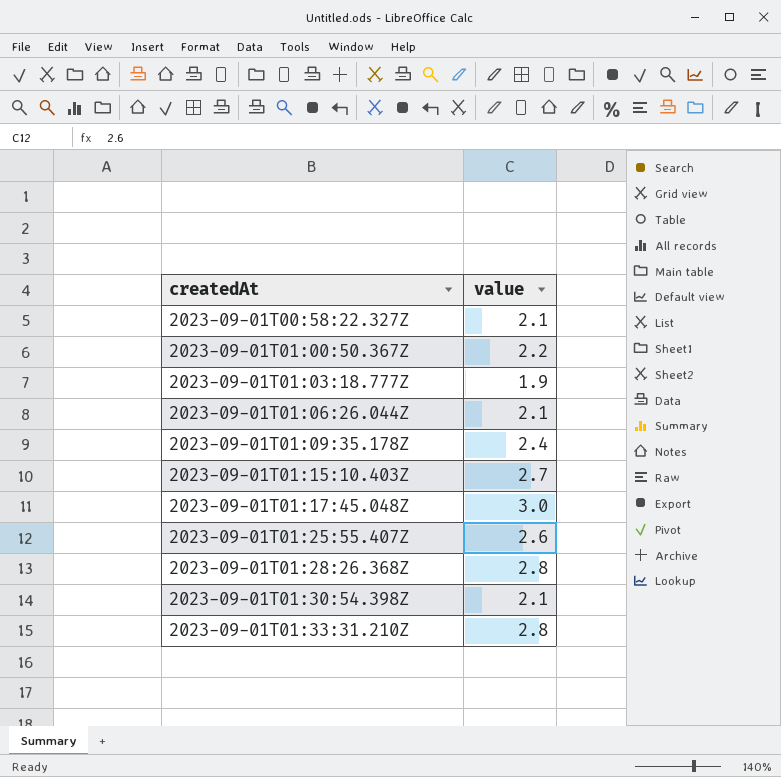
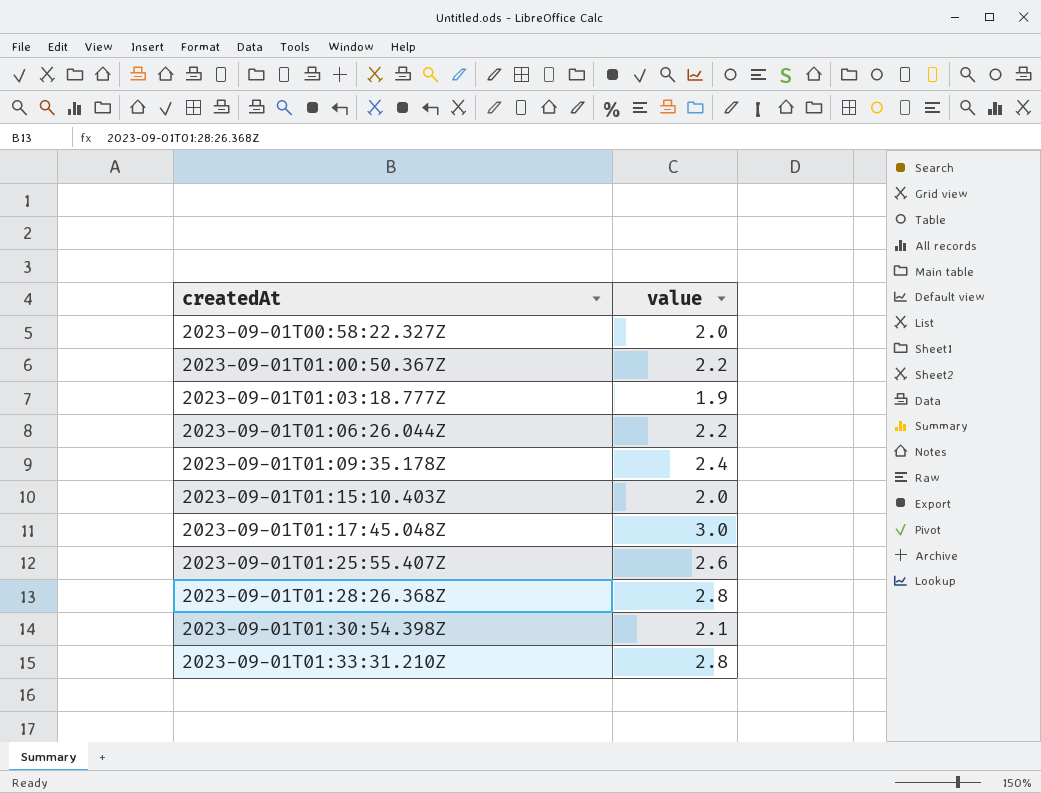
2023-09-01T00:58:22.327Z | value: 2.1 -> 2.0
2023-09-01T01:06:26.044Z | value: 2.1 -> 2.2
2023-09-01T01:15:10.403Z | value: 2.7 -> 2.0

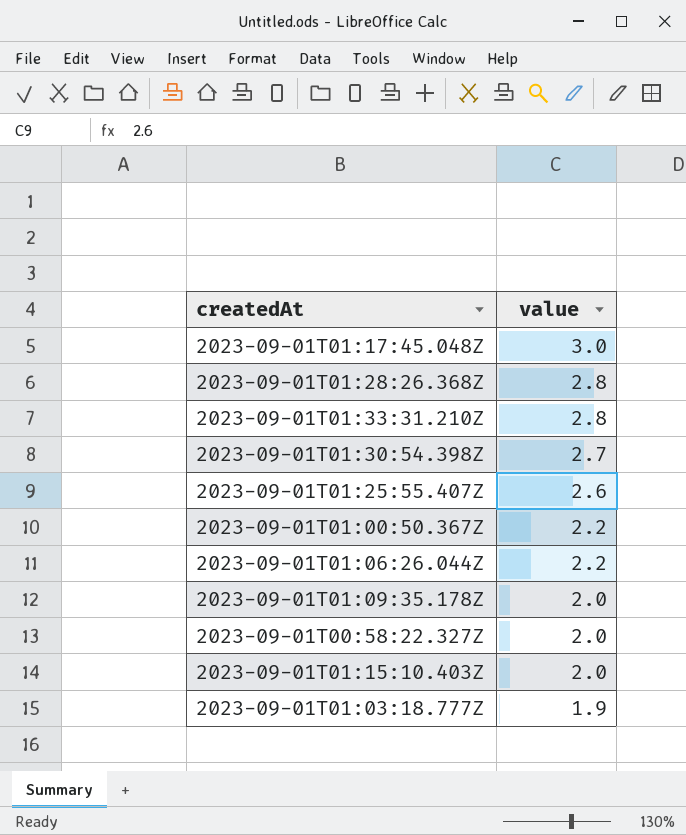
row order: createdAt ascending -> value descending
2023-09-01T01:30:54.398Z | value: 2.1 -> 2.7
2023-09-01T01:09:35.178Z | value: 2.4 -> 2.0

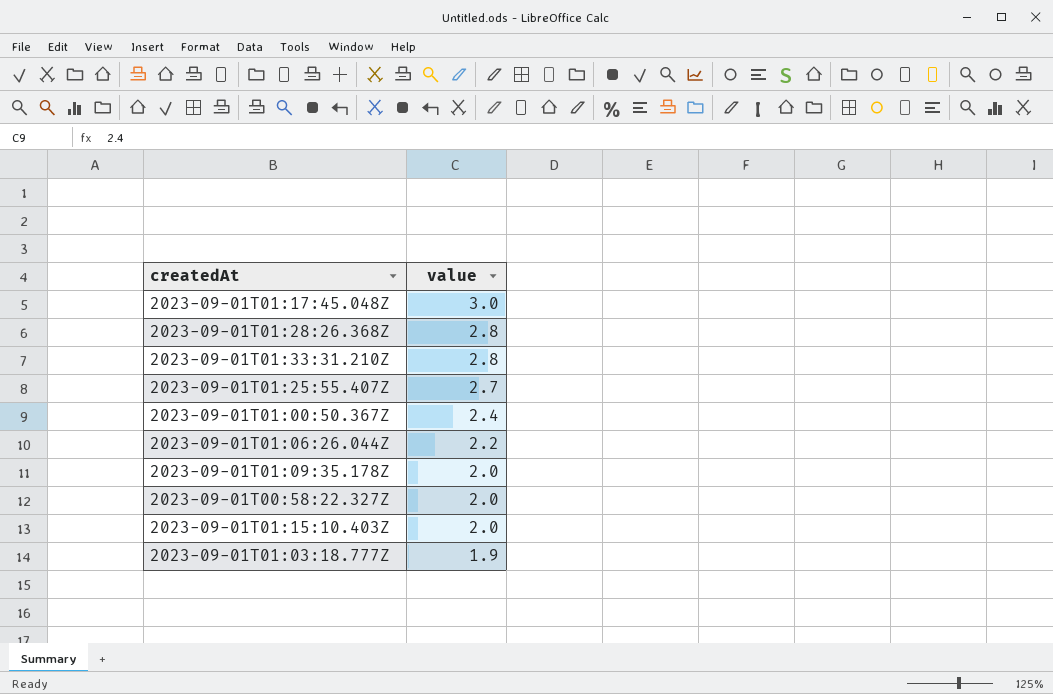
row 2023-09-01T01:30:54.398Z: 2.7 -> none
2023-09-01T01:25:55.407Z | value: 2.6 -> 2.7
2023-09-01T01:00:50.367Z | value: 2.2 -> 2.4

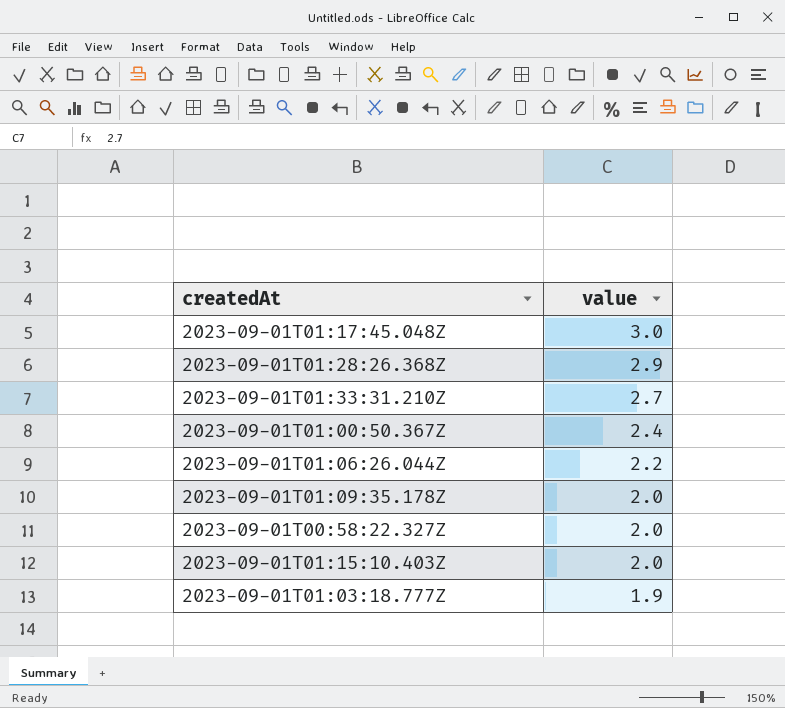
row 2023-09-01T01:25:55.407Z: 2.7 -> none
2023-09-01T01:28:26.368Z | value: 2.8 -> 2.9
2023-09-01T01:33:31.210Z | value: 2.8 -> 2.7

